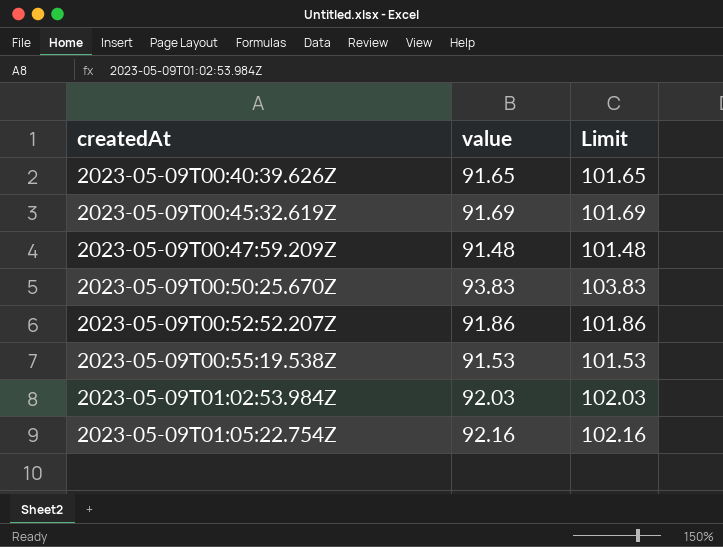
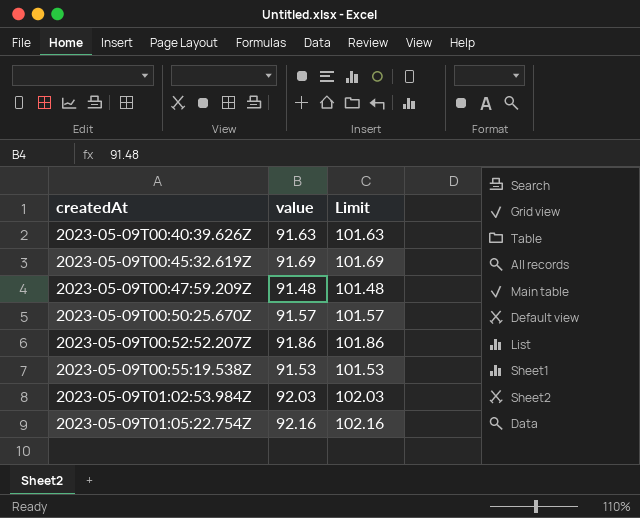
2023-05-09T00:40:39.626Z | value: 91.65 -> 91.63
2023-05-09T00:40:39.626Z | Limit: 101.65 -> 101.63
2023-05-09T00:50:25.670Z | value: 93.83 -> 91.57
2023-05-09T00:50:25.670Z | Limit: 103.83 -> 101.57

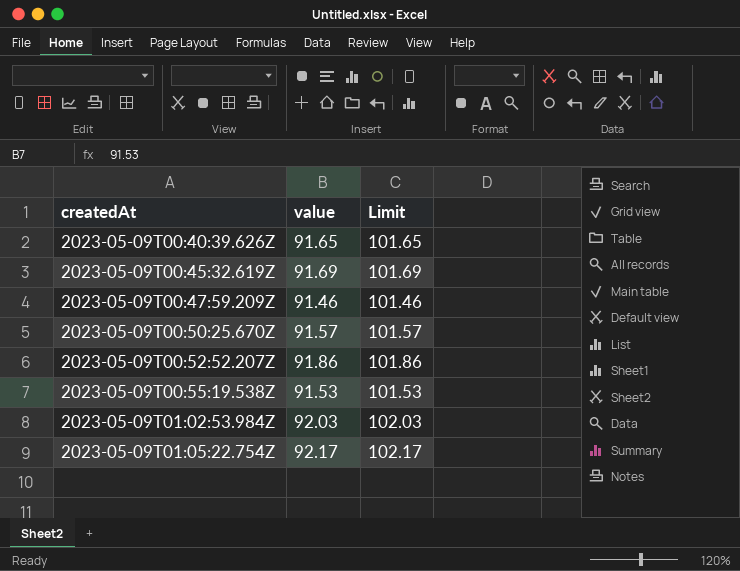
2023-05-09T00:40:39.626Z | value: 91.63 -> 91.65
2023-05-09T00:40:39.626Z | Limit: 101.63 -> 101.65
2023-05-09T00:47:59.209Z | value: 91.48 -> 91.46
2023-05-09T00:47:59.209Z | Limit: 101.48 -> 101.46
2023-05-09T01:05:22.754Z | value: 92.16 -> 92.17
2023-05-09T01:05:22.754Z | Limit: 102.16 -> 102.17

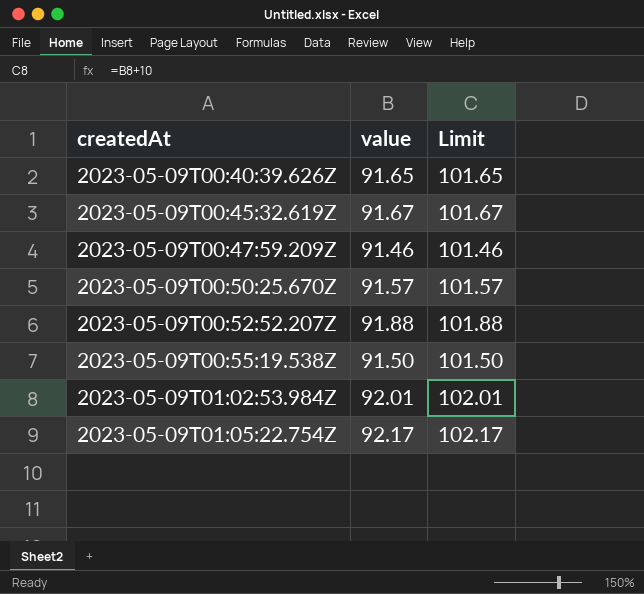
2023-05-09T00:45:32.619Z | value: 91.69 -> 91.67
2023-05-09T00:45:32.619Z | Limit: 101.69 -> 101.67
2023-05-09T00:52:52.207Z | value: 91.86 -> 91.88
2023-05-09T00:52:52.207Z | Limit: 101.86 -> 101.88
2023-05-09T00:55:19.538Z | value: 91.53 -> 91.50
2023-05-09T00:55:19.538Z | Limit: 101.53 -> 101.50
2023-05-09T01:02:53.984Z | value: 92.03 -> 92.01
2023-05-09T01:02:53.984Z | Limit: 102.03 -> 102.01

